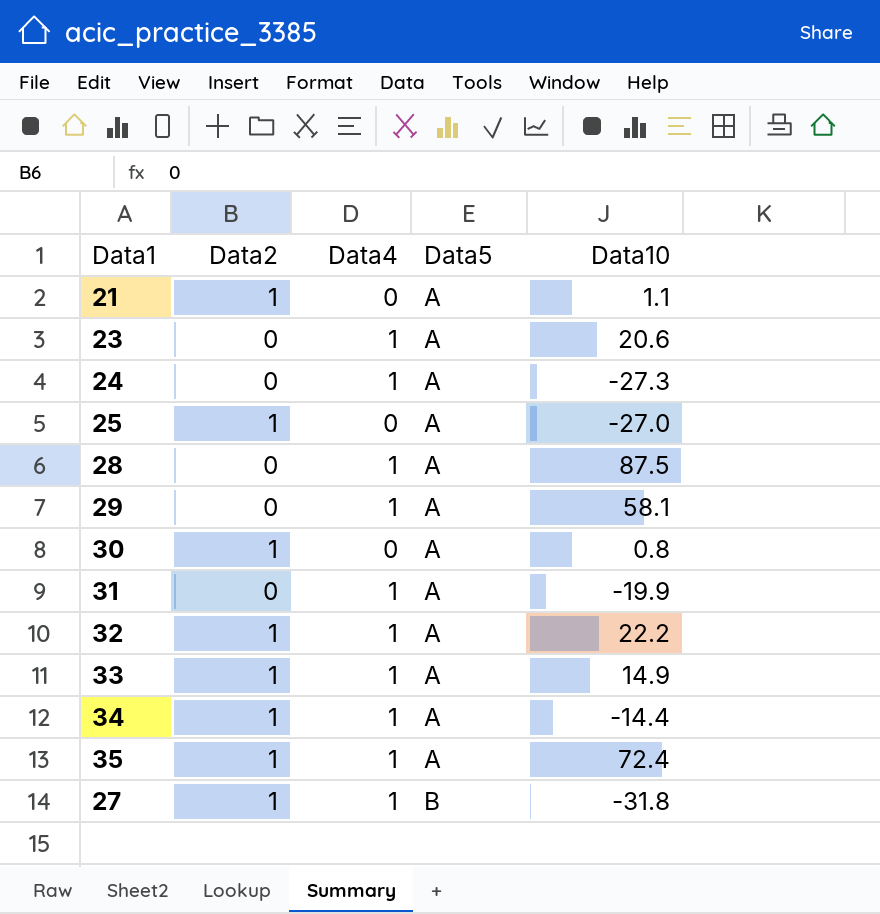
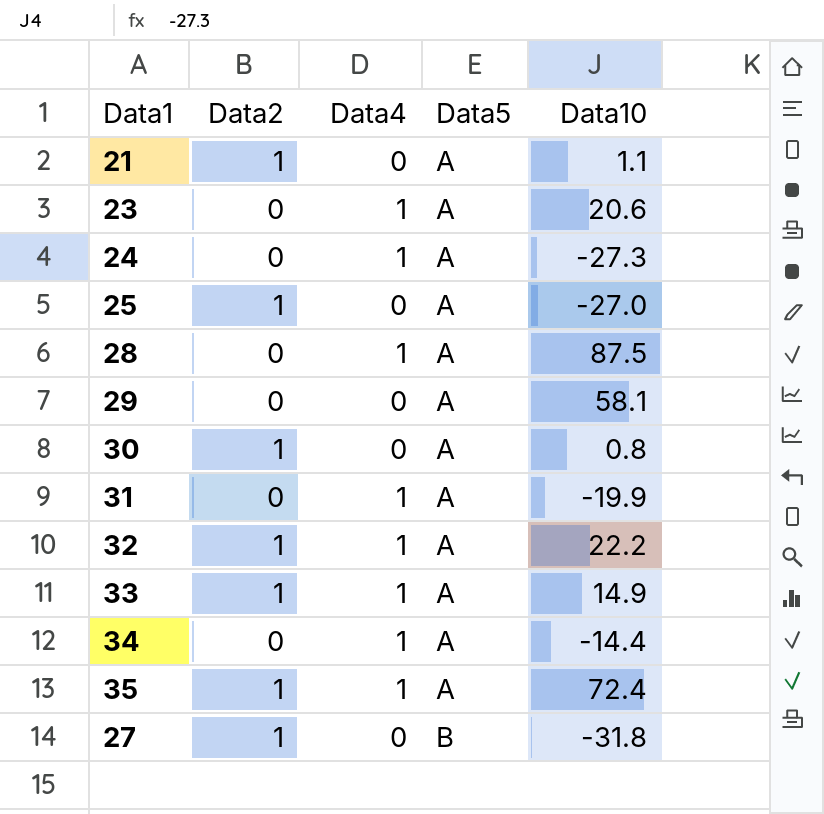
29 | Data4: 1 -> 0
34 | Data2: 1 -> 0
27 | Data4: 1 -> 0

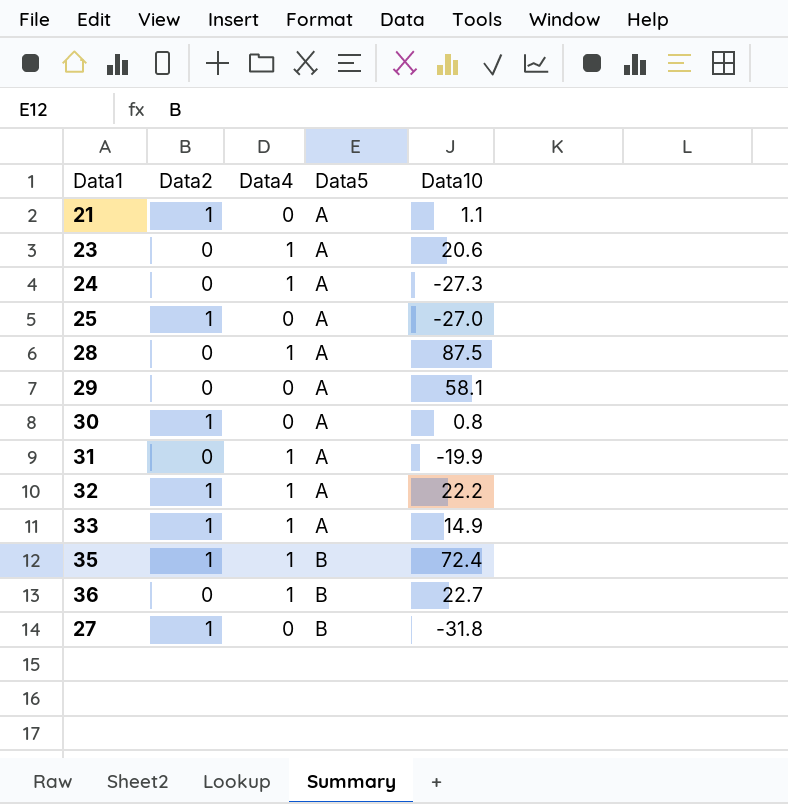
row 34: 0 | 1 | A | -14.4 -> none
35 | Data5: A -> B
row 36: none -> 0 | 1 | B | 22.7

